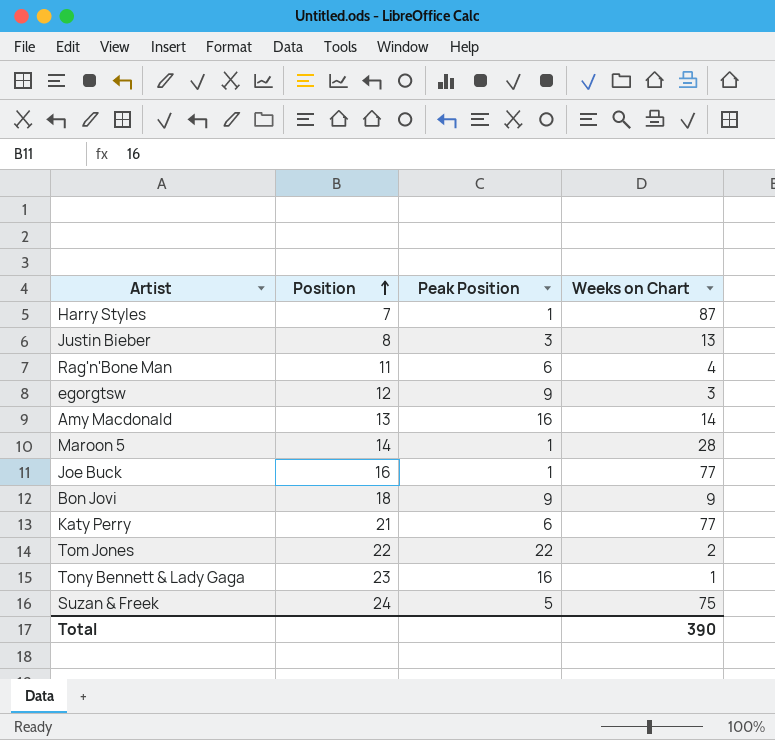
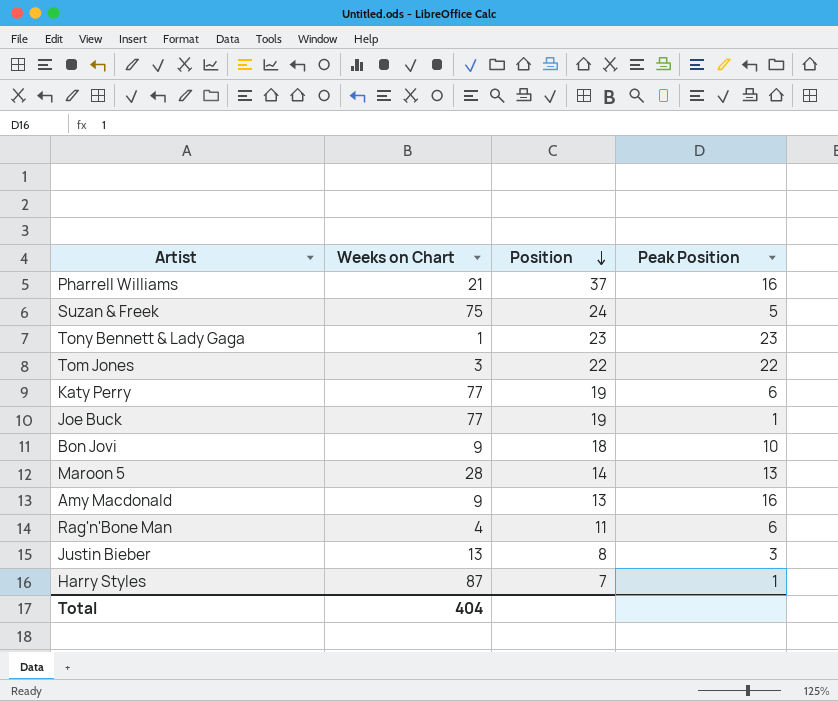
row order: Position ascending -> Position descending
column Weeks on Chart | position: 4 -> 2
row egorgtsw: 12 | 9 | 3 -> none
row Pharrell Williams: none -> 21 | 37 | 16
Tony Bennett & Lady Gaga | Peak Position: 16 -> 23
Tom Jones | Weeks on Chart: 2 -> 3
Katy Perry | Position: 21 -> 19
Joe Buck | Position: 16 -> 19
Bon Jovi | Peak Position: 9 -> 10
Maroon 5 | Peak Position: 1 -> 13
Amy Macdonald | Weeks on Chart: 14 -> 9
Total | Weeks on Chart: 390 -> 404

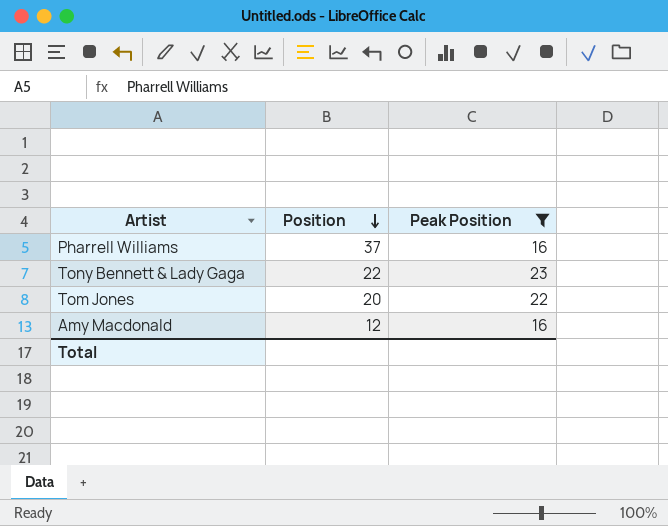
filter: none -> Peak Position >= 16
column Weeks on Chart | position: 2 -> none
Tony Bennett & Lady Gaga | Position: 23 -> 22
Tom Jones | Position: 22 -> 20
Amy Macdonald | Position: 13 -> 12

